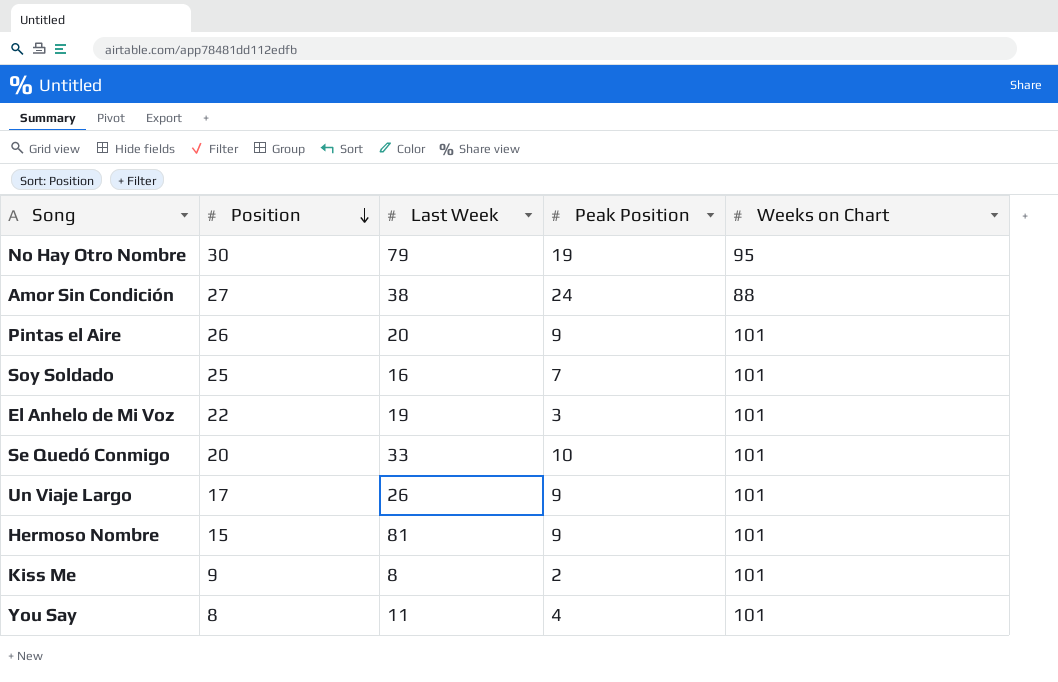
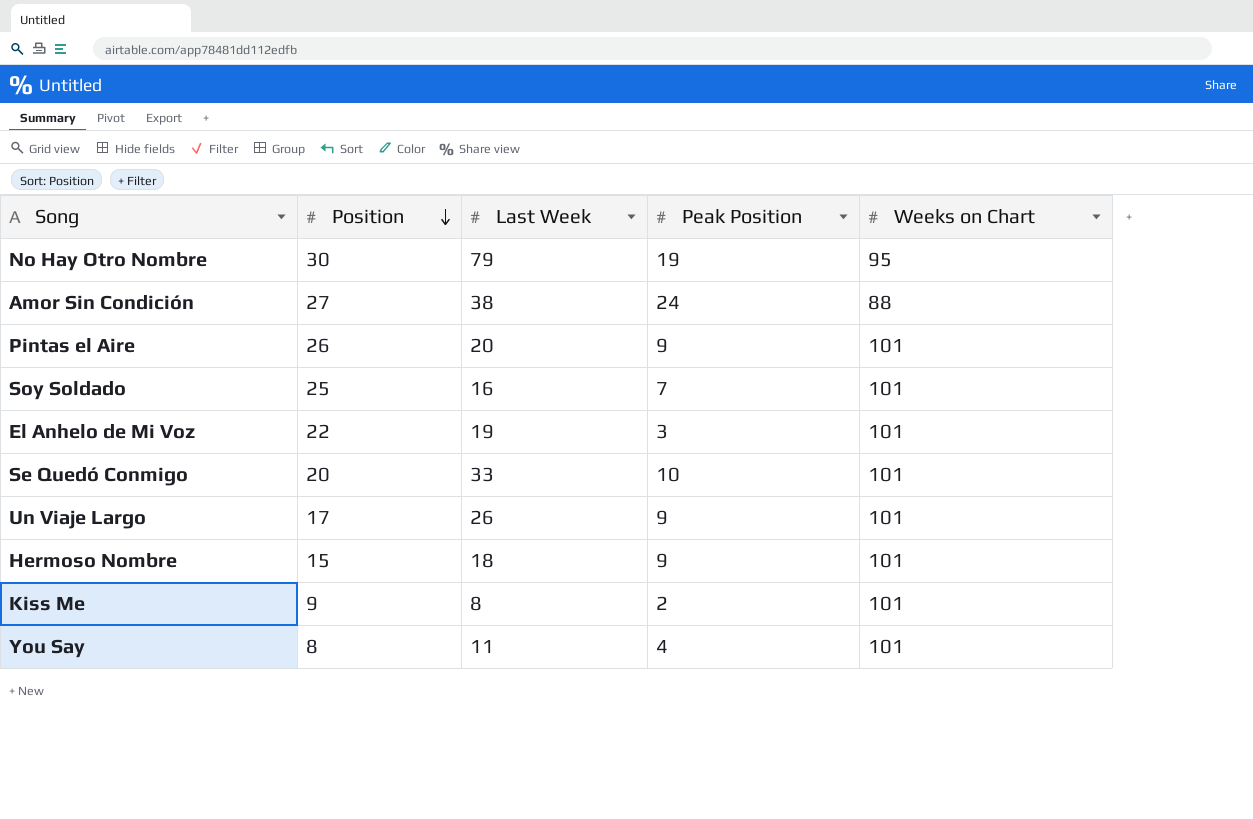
Hermoso Nombre | Last Week: 81 -> 18

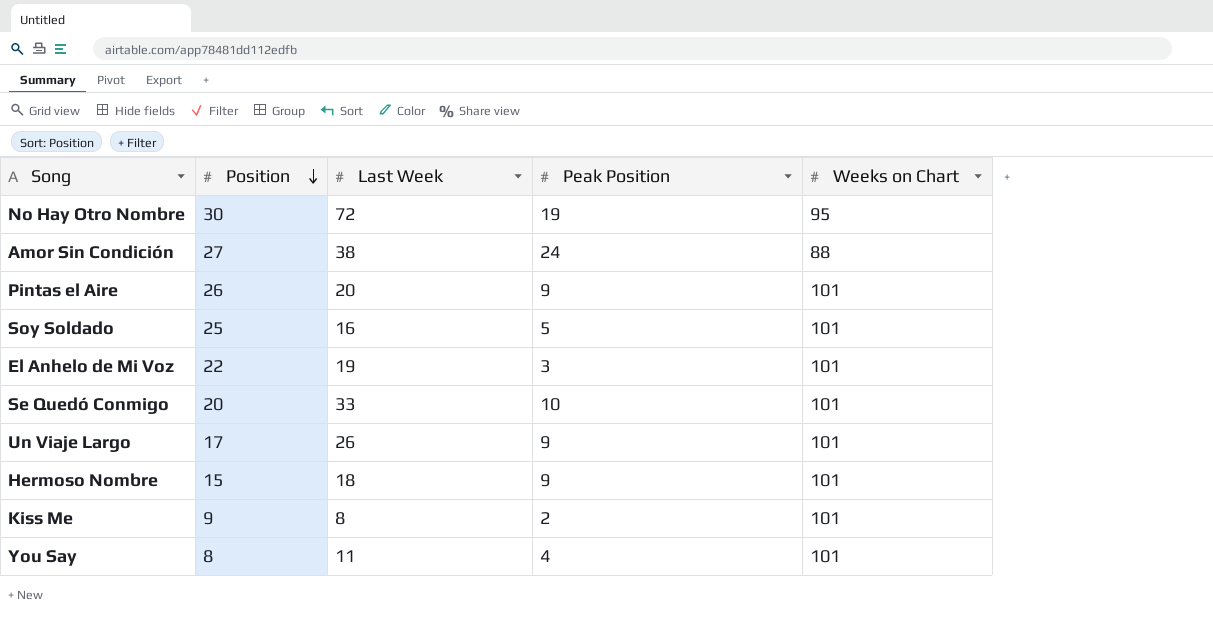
No Hay Otro Nombre | Last Week: 79 -> 72
Soy Soldado | Peak Position: 7 -> 5

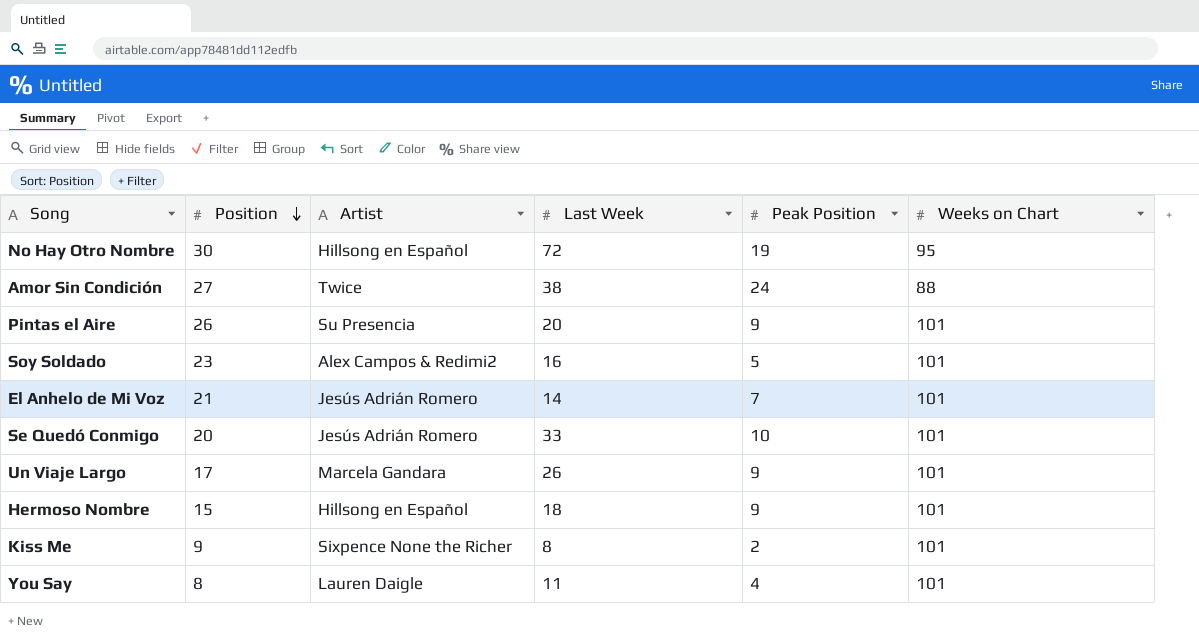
column Artist | position: none -> 3
Soy Soldado | Position: 25 -> 23
El Anhelo de Mi Voz | Position: 22 -> 21
El Anhelo de Mi Voz | Last Week: 19 -> 14
El Anhelo de Mi Voz | Peak Position: 3 -> 7

